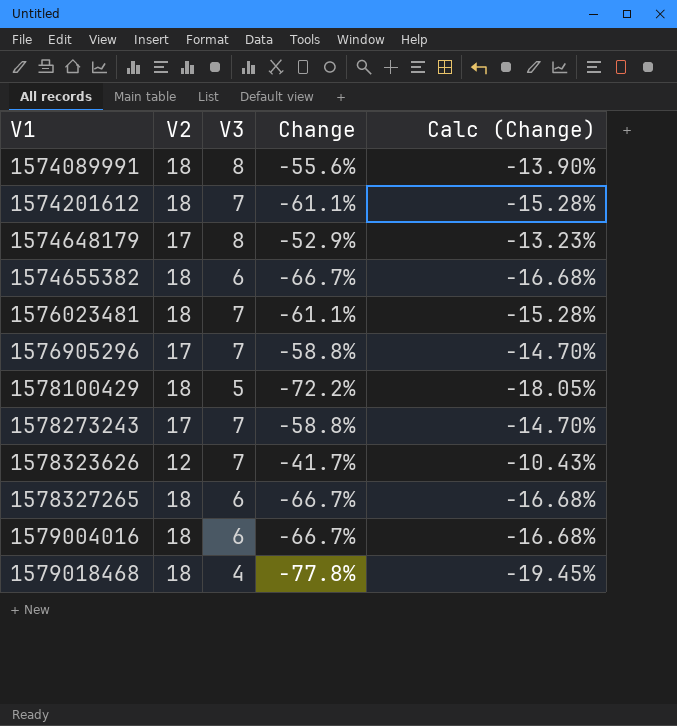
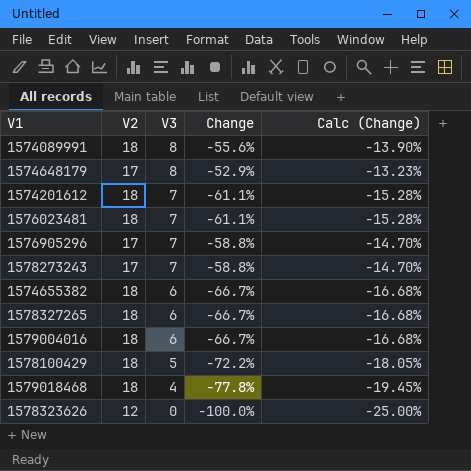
row order: V1 ascending -> V3 descending
1578323626 | V3: 7 -> 0
1578323626 | Change: -41.7% -> -100.0%
1578323626 | Calc (Change): -10.43% -> -25.00%

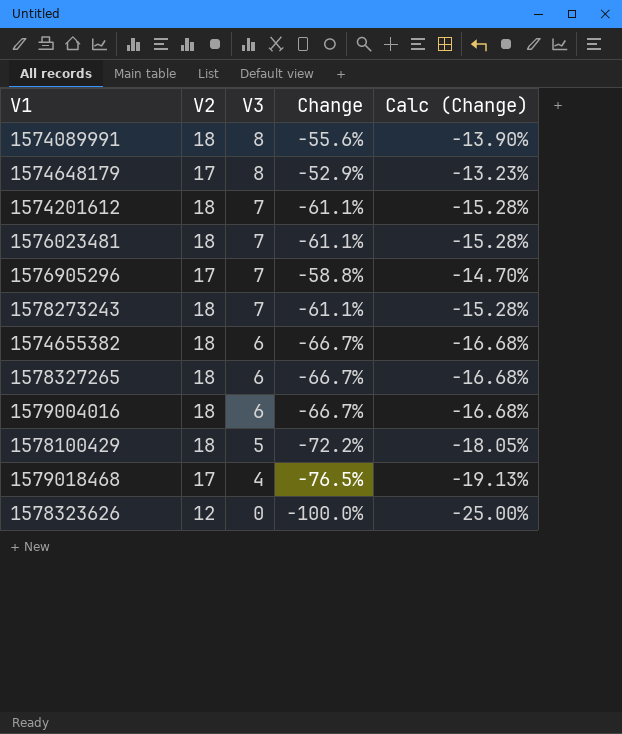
1578273243 | V2: 17 -> 18
1578273243 | Change: -58.8% -> -61.1%
1578273243 | Calc (Change): -14.70% -> -15.28%
1579018468 | V2: 18 -> 17
1579018468 | Change: -77.8% -> -76.5%
1579018468 | Calc (Change): -19.45% -> -19.13%

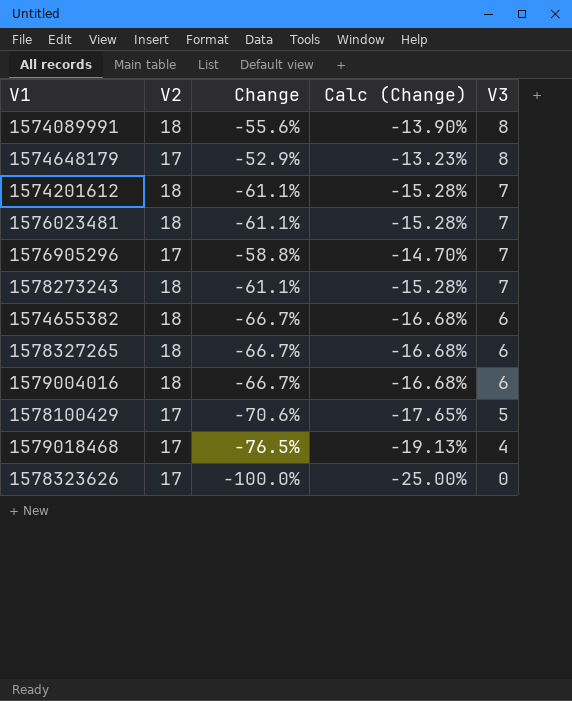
column V3 | position: 3 -> 5
1578100429 | V2: 18 -> 17
1578100429 | Change: -72.2% -> -70.6%
1578100429 | Calc (Change): -18.05% -> -17.65%
1578323626 | V2: 12 -> 17

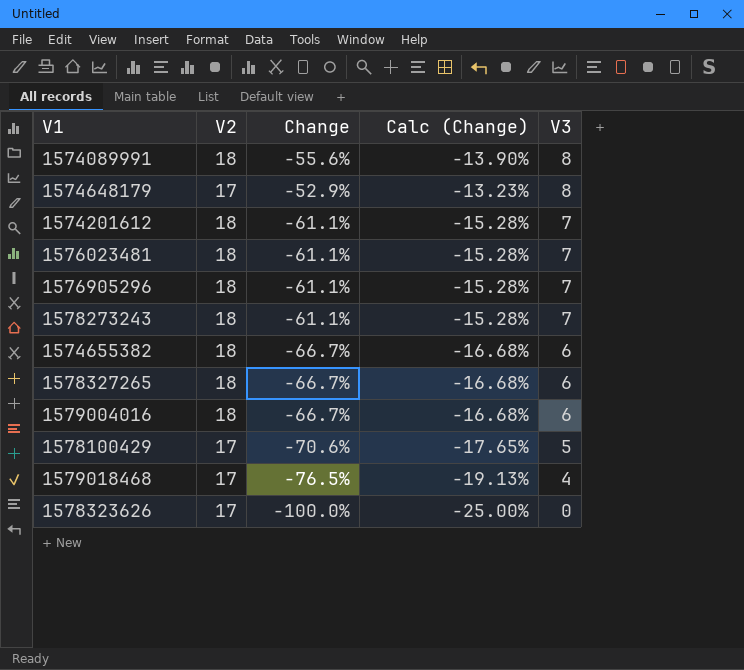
1576905296 | V2: 17 -> 18
1576905296 | Change: -58.8% -> -61.1%
1576905296 | Calc (Change): -14.70% -> -15.28%

